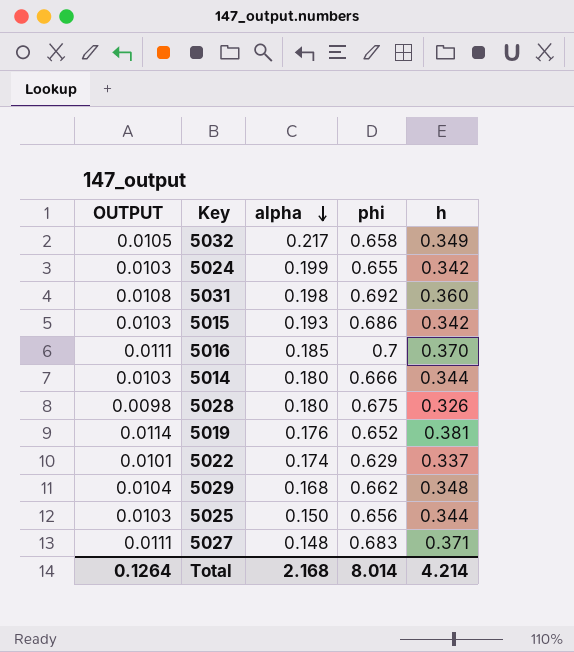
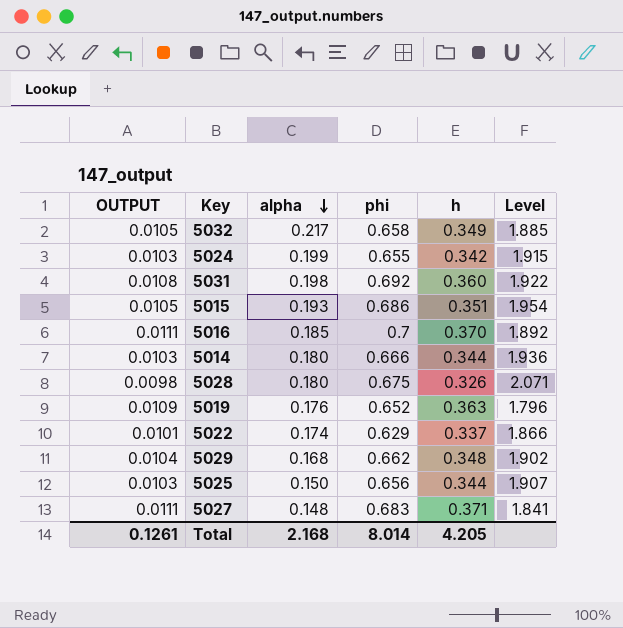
column Level | formula: none -> [phi] / [h]
5015 | OUTPUT: 0.0103 -> 0.0105
5015 | h: 0.342 -> 0.351
5019 | OUTPUT: 0.0114 -> 0.0109
5019 | h: 0.381 -> 0.363
Total | OUTPUT: 0.1264 -> 0.1261
Total | h: 4.214 -> 4.205

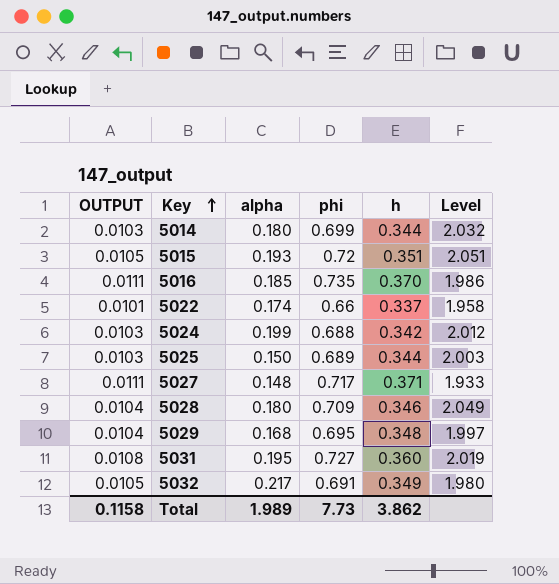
row order: alpha descending -> Key ascending
row 5019: 0.0109 | 0.176 | 0.652 | 0.363 | 1.796 -> none
5014 | phi: 0.666 -> 0.699
5014 | Level: 1.936 -> 2.032
5015 | phi: 0.686 -> 0.72
5015 | Level: 1.954 -> 2.051
5016 | phi: 0.7 -> 0.735
5016 | Level: 1.892 -> 1.986
5022 | phi: 0.629 -> 0.66
5022 | Level: 1.866 -> 1.958
5024 | phi: 0.655 -> 0.688
5024 | Level: 1.915 -> 2.012
5025 | phi: 0.656 -> 0.689
5025 | Level: 1.907 -> 2.003
5027 | phi: 0.683 -> 0.717
5027 | Level: 1.841 -> 1.933
5028 | OUTPUT: 0.0098 -> 0.0104
5028 | phi: 0.675 -> 0.709
5028 | h: 0.326 -> 0.346
5028 | Level: 2.071 -> 2.049
5029 | phi: 0.662 -> 0.695
5029 | Level: 1.902 -> 1.997
5031 | alpha: 0.198 -> 0.195
5031 | phi: 0.692 -> 0.727
5031 | Level: 1.922 -> 2.019
5032 | phi: 0.658 -> 0.691
5032 | Level: 1.885 -> 1.980
Total | OUTPUT: 0.1261 -> 0.1158
Total | alpha: 2.168 -> 1.989
Total | phi: 8.014 -> 7.73
Total | h: 4.205 -> 3.862

